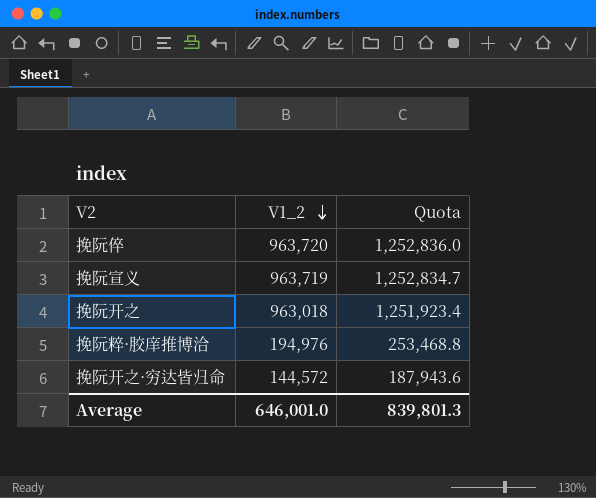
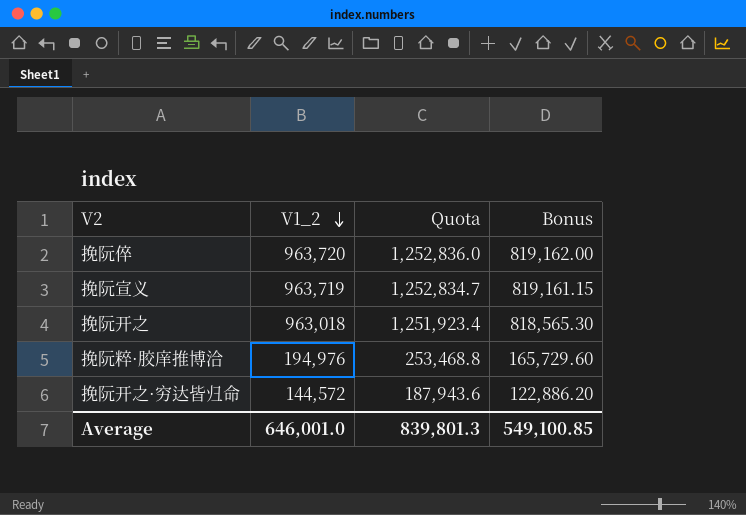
column Bonus | formula: none -> [V1_2] * 0.85

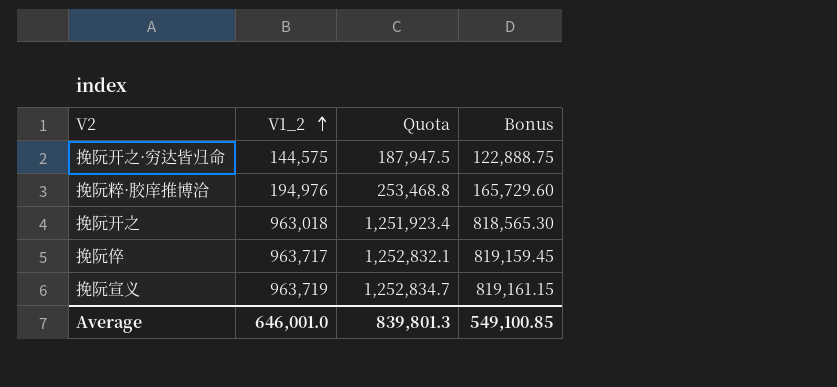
row order: V1_2 descending -> V1_2 ascending
挽阮开之·穷达皆归命 | V1_2: 144,572 -> 144,575
挽阮开之·穷达皆归命 | Quota: 187,943.6 -> 187,947.5
挽阮开之·穷达皆归命 | Bonus: 122,886.20 -> 122,888.75
挽阮倅 | V1_2: 963,720 -> 963,717
挽阮倅 | Quota: 1,252,836.0 -> 1,252,832.1
挽阮倅 | Bonus: 819,162.00 -> 819,159.45

